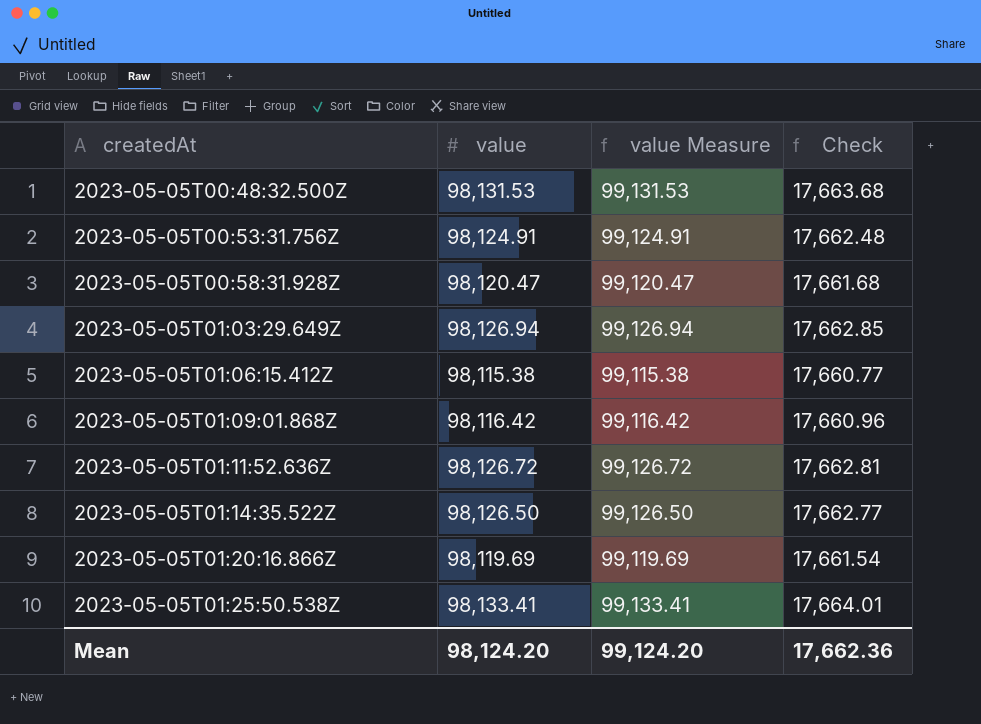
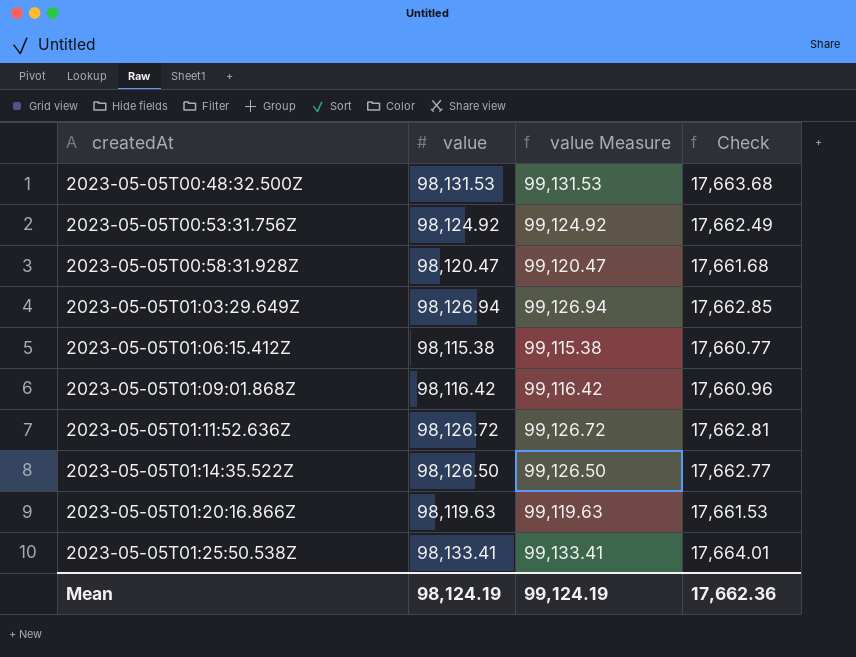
2023-05-05T00:53:31.756Z | value: 98,124.91 -> 98,124.92
2023-05-05T00:53:31.756Z | value Measure: 99,124.91 -> 99,124.92
2023-05-05T00:53:31.756Z | Check: 17,662.48 -> 17,662.49
2023-05-05T01:20:16.866Z | value: 98,119.69 -> 98,119.63
2023-05-05T01:20:16.866Z | value Measure: 99,119.69 -> 99,119.63
2023-05-05T01:20:16.866Z | Check: 17,661.54 -> 17,661.53
Mean | value: 98,124.20 -> 98,124.19
Mean | value Measure: 99,124.20 -> 99,124.19

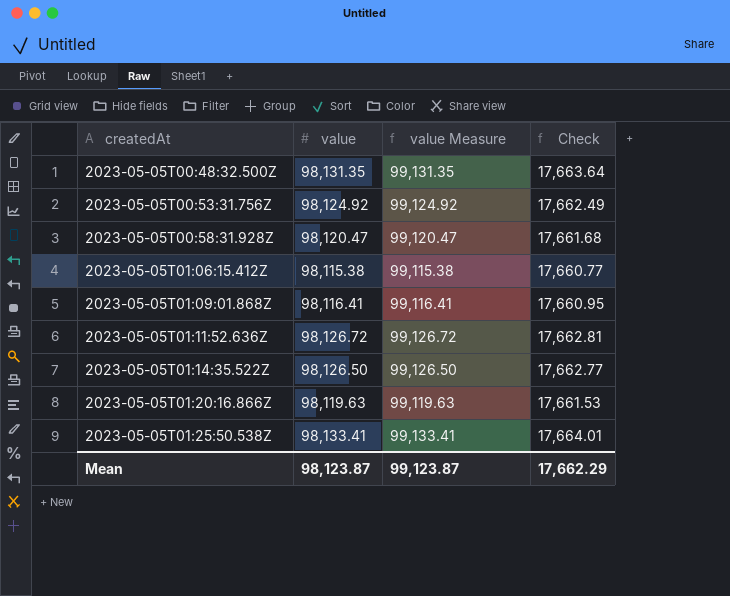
row 2023-05-05T01:03:29.649Z: 98,126.94 | 99,126.94 | 17,662.85 -> none
2023-05-05T00:48:32.500Z | value: 98,131.53 -> 98,131.35
2023-05-05T00:48:32.500Z | value Measure: 99,131.53 -> 99,131.35
2023-05-05T00:48:32.500Z | Check: 17,663.68 -> 17,663.64
2023-05-05T01:09:01.868Z | value: 98,116.42 -> 98,116.41
2023-05-05T01:09:01.868Z | value Measure: 99,116.42 -> 99,116.41
2023-05-05T01:09:01.868Z | Check: 17,660.96 -> 17,660.95
Mean | value: 98,124.19 -> 98,123.87
Mean | value Measure: 99,124.19 -> 99,123.87
Mean | Check: 17,662.36 -> 17,662.29

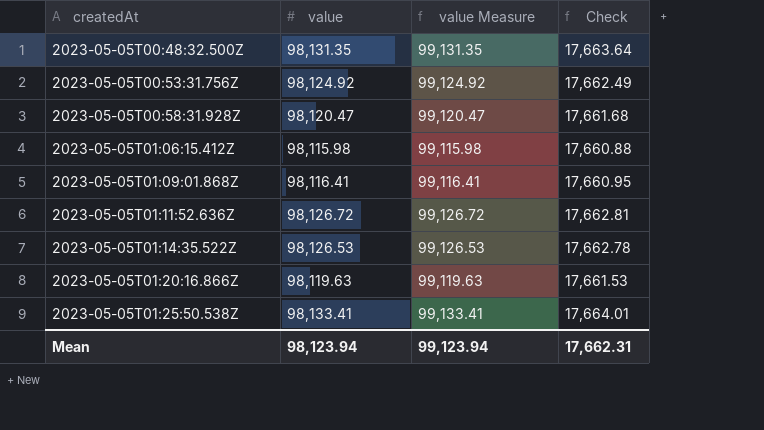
2023-05-05T01:06:15.412Z | value: 98,115.38 -> 98,115.98
2023-05-05T01:06:15.412Z | value Measure: 99,115.38 -> 99,115.98
2023-05-05T01:06:15.412Z | Check: 17,660.77 -> 17,660.88
2023-05-05T01:14:35.522Z | value: 98,126.50 -> 98,126.53
2023-05-05T01:14:35.522Z | value Measure: 99,126.50 -> 99,126.53
2023-05-05T01:14:35.522Z | Check: 17,662.77 -> 17,662.78
Mean | value: 98,123.87 -> 98,123.94
Mean | value Measure: 99,123.87 -> 99,123.94
Mean | Check: 17,662.29 -> 17,662.31

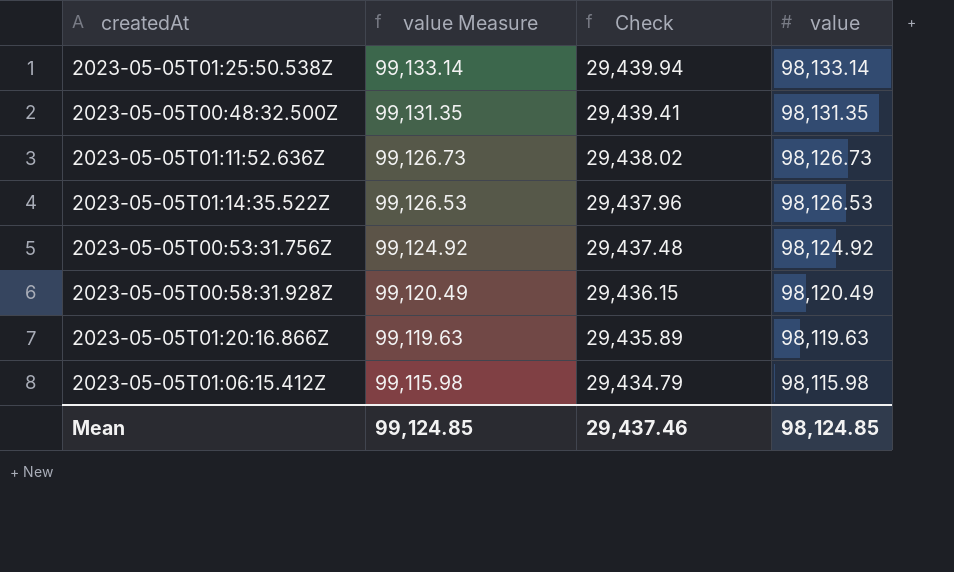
row order: createdAt ascending -> value Measure descending
column Check | formula: [value] * 0.18 -> [value] * 0.3
column value | position: 2 -> 4
row 2023-05-05T01:09:01.868Z: 98,116.41 | 99,116.41 | 17,660.95 -> none
2023-05-05T01:25:50.538Z | value Measure: 99,133.41 -> 99,133.14
2023-05-05T01:25:50.538Z | value: 98,133.41 -> 98,133.14
2023-05-05T01:11:52.636Z | value Measure: 99,126.72 -> 99,126.73
2023-05-05T01:11:52.636Z | value: 98,126.72 -> 98,126.73
2023-05-05T00:58:31.928Z | value Measure: 99,120.47 -> 99,120.49
2023-05-05T00:58:31.928Z | value: 98,120.47 -> 98,120.49
Mean | value Measure: 99,123.94 -> 99,124.85
Mean | Check: 17,662.31 -> 29,437.46
Mean | value: 98,123.94 -> 98,124.85

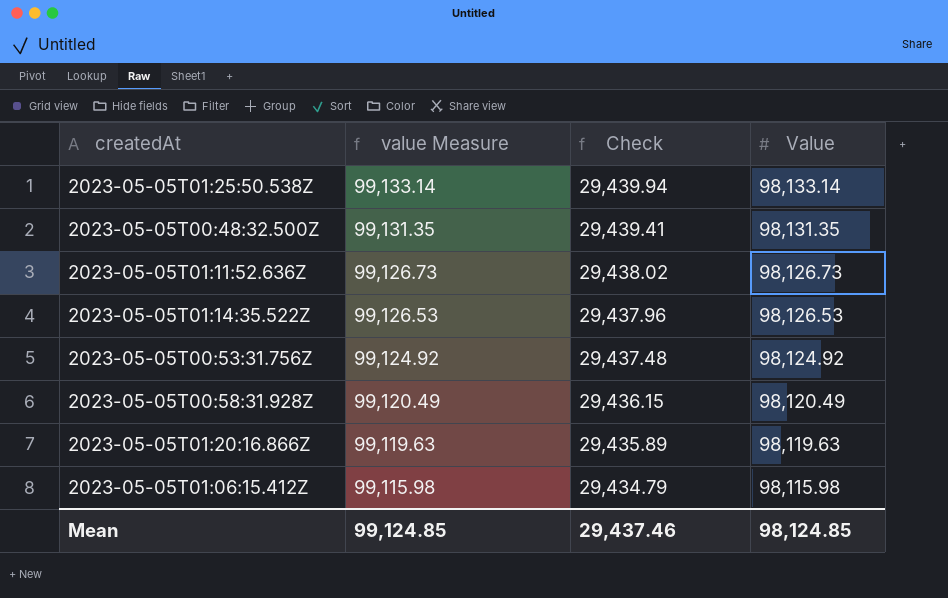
column name: value -> Value

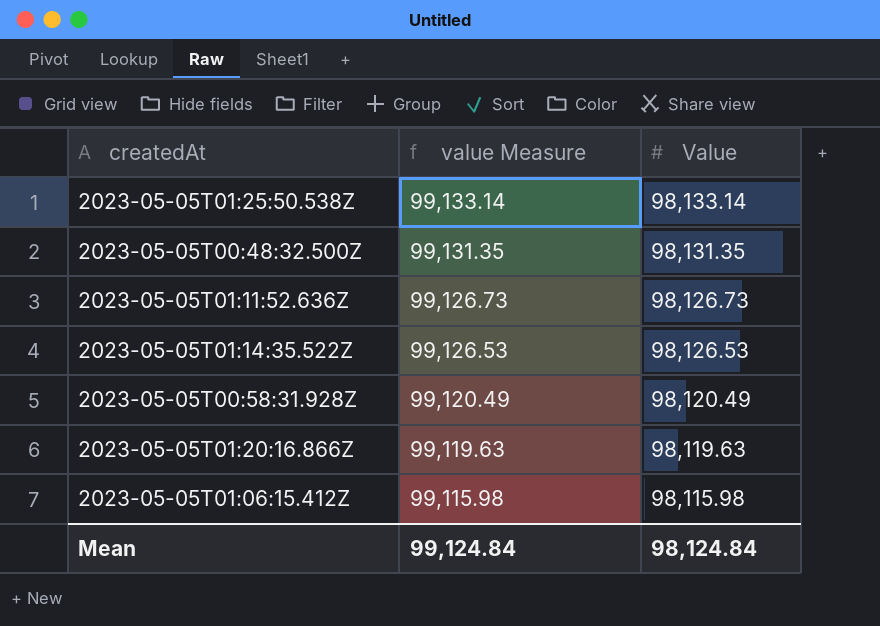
column Check | formula: [Value] * 0.3 -> none
row 2023-05-05T00:53:31.756Z: 99,124.92 | 29,437.48 | 98,124.92 -> none
Mean | value Measure: 99,124.85 -> 99,124.84
Mean | Value: 98,124.85 -> 98,124.84

